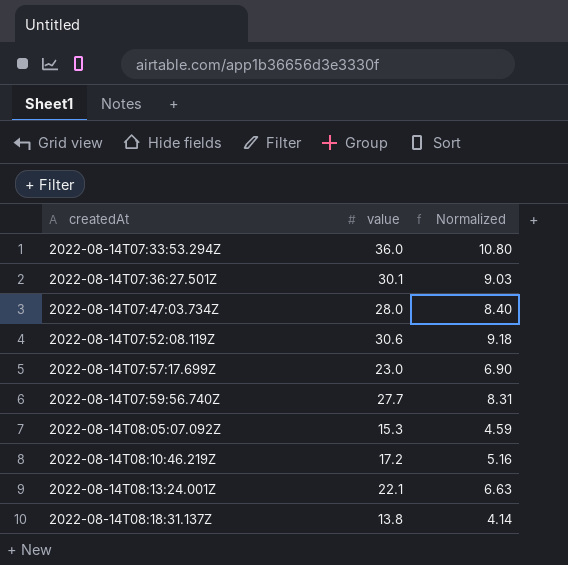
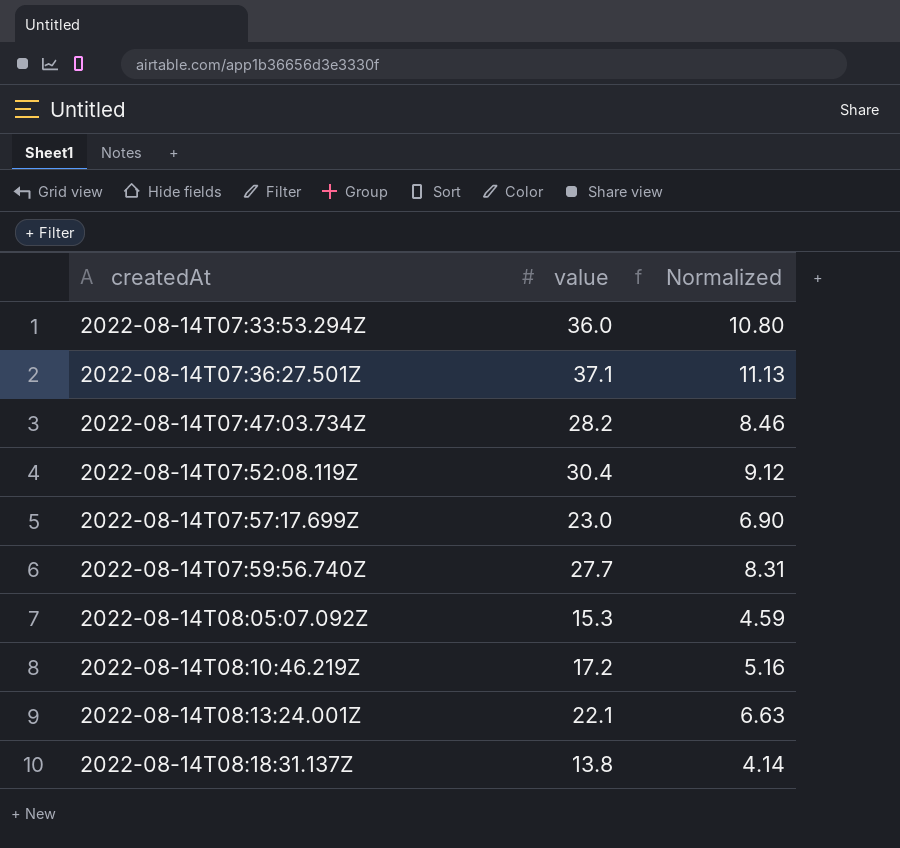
2022-08-14T07:36:27.501Z | value: 30.1 -> 37.1
2022-08-14T07:36:27.501Z | Normalized: 9.03 -> 11.13
2022-08-14T07:47:03.734Z | value: 28.0 -> 28.2
2022-08-14T07:47:03.734Z | Normalized: 8.40 -> 8.46
2022-08-14T07:52:08.119Z | value: 30.6 -> 30.4
2022-08-14T07:52:08.119Z | Normalized: 9.18 -> 9.12

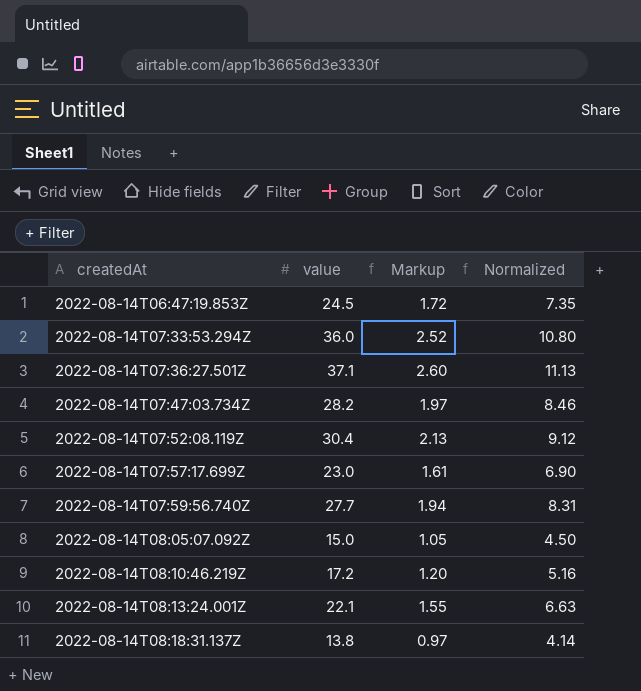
column Markup | formula: none -> [value] * 0.07
row 2022-08-14T06:47:19.853Z: none -> 24.5 | 1.72 | 7.35
2022-08-14T08:05:07.092Z | value: 15.3 -> 15.0
2022-08-14T08:05:07.092Z | Normalized: 4.59 -> 4.50

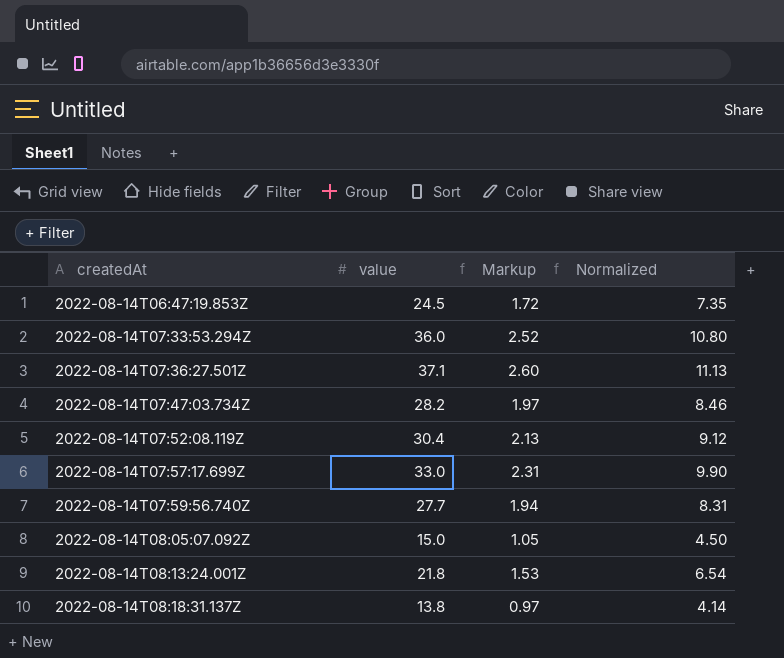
row 2022-08-14T08:10:46.219Z: 17.2 | 1.20 | 5.16 -> none
2022-08-14T07:57:17.699Z | value: 23.0 -> 33.0
2022-08-14T07:57:17.699Z | Markup: 1.61 -> 2.31
2022-08-14T07:57:17.699Z | Normalized: 6.90 -> 9.90
2022-08-14T08:13:24.001Z | value: 22.1 -> 21.8
2022-08-14T08:13:24.001Z | Markup: 1.55 -> 1.53
2022-08-14T08:13:24.001Z | Normalized: 6.63 -> 6.54

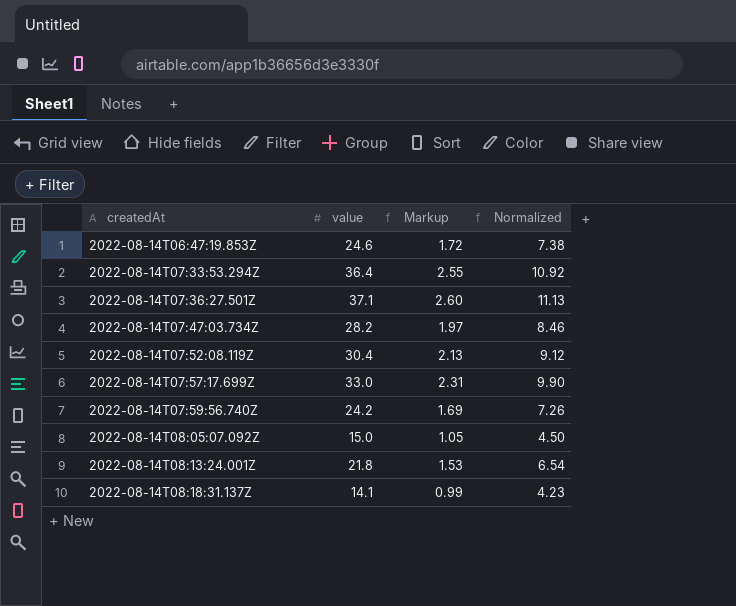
2022-08-14T06:47:19.853Z | value: 24.5 -> 24.6
2022-08-14T06:47:19.853Z | Normalized: 7.35 -> 7.38
2022-08-14T07:33:53.294Z | value: 36.0 -> 36.4
2022-08-14T07:33:53.294Z | Markup: 2.52 -> 2.55
2022-08-14T07:33:53.294Z | Normalized: 10.80 -> 10.92
2022-08-14T07:59:56.740Z | value: 27.7 -> 24.2
2022-08-14T07:59:56.740Z | Markup: 1.94 -> 1.69
2022-08-14T07:59:56.740Z | Normalized: 8.31 -> 7.26
2022-08-14T08:18:31.137Z | value: 13.8 -> 14.1
2022-08-14T08:18:31.137Z | Markup: 0.97 -> 0.99
2022-08-14T08:18:31.137Z | Normalized: 4.14 -> 4.23

